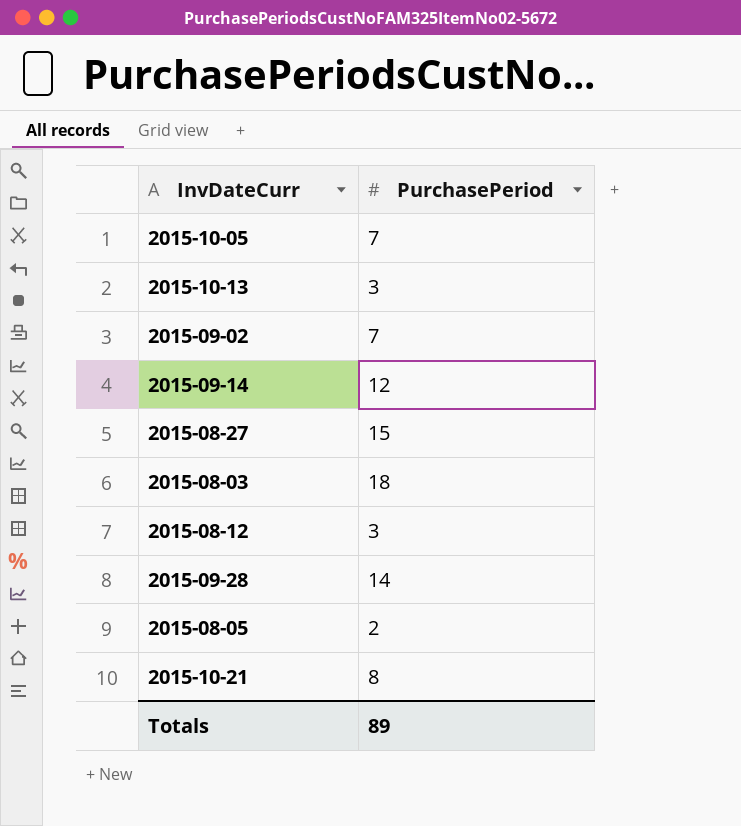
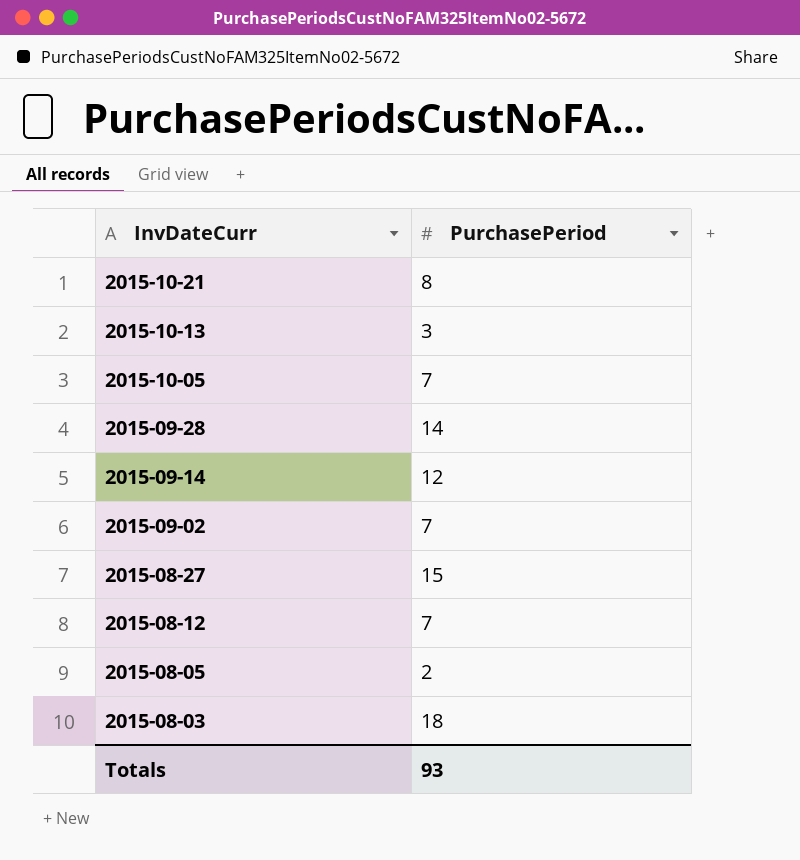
row order: none -> InvDateCurr descending
2015-08-12 | PurchasePeriod: 3 -> 7
Totals | PurchasePeriod: 89 -> 93

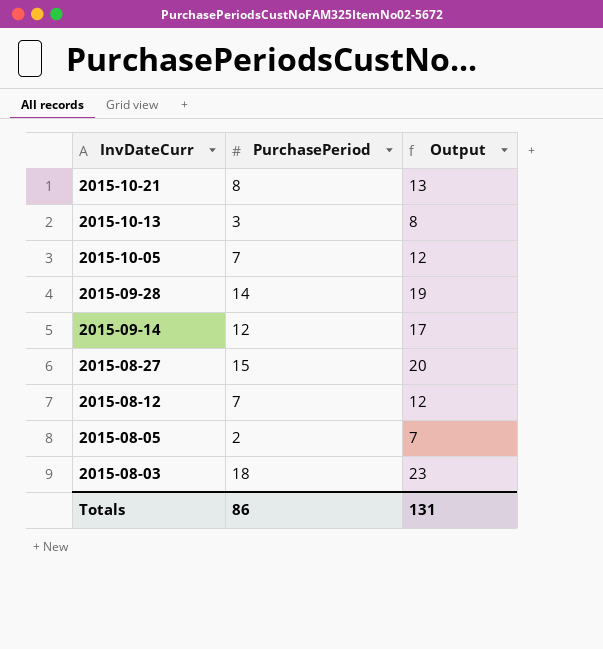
column Output | formula: none -> [PurchasePeriod] + 5
row 2015-09-02: 7 -> none
Totals | PurchasePeriod: 93 -> 86

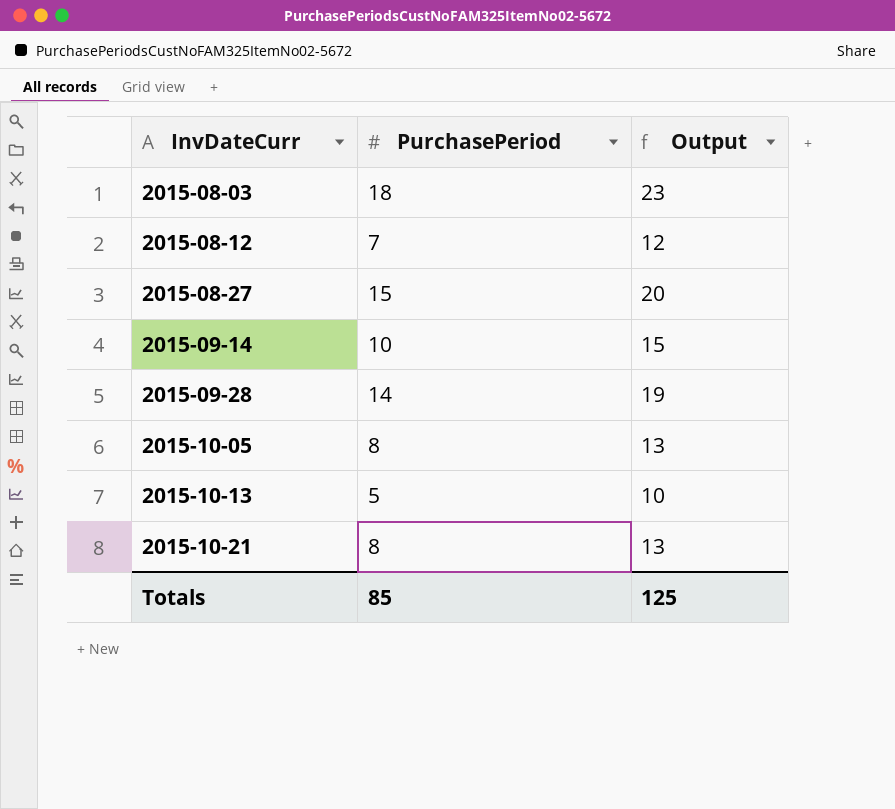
row order: InvDateCurr descending -> InvDateCurr ascending
row 2015-08-05: 2 | 7 -> none
2015-09-14 | PurchasePeriod: 12 -> 10
2015-09-14 | Output: 17 -> 15
2015-10-05 | PurchasePeriod: 7 -> 8
2015-10-05 | Output: 12 -> 13
2015-10-13 | PurchasePeriod: 3 -> 5
2015-10-13 | Output: 8 -> 10
Totals | PurchasePeriod: 86 -> 85
Totals | Output: 131 -> 125

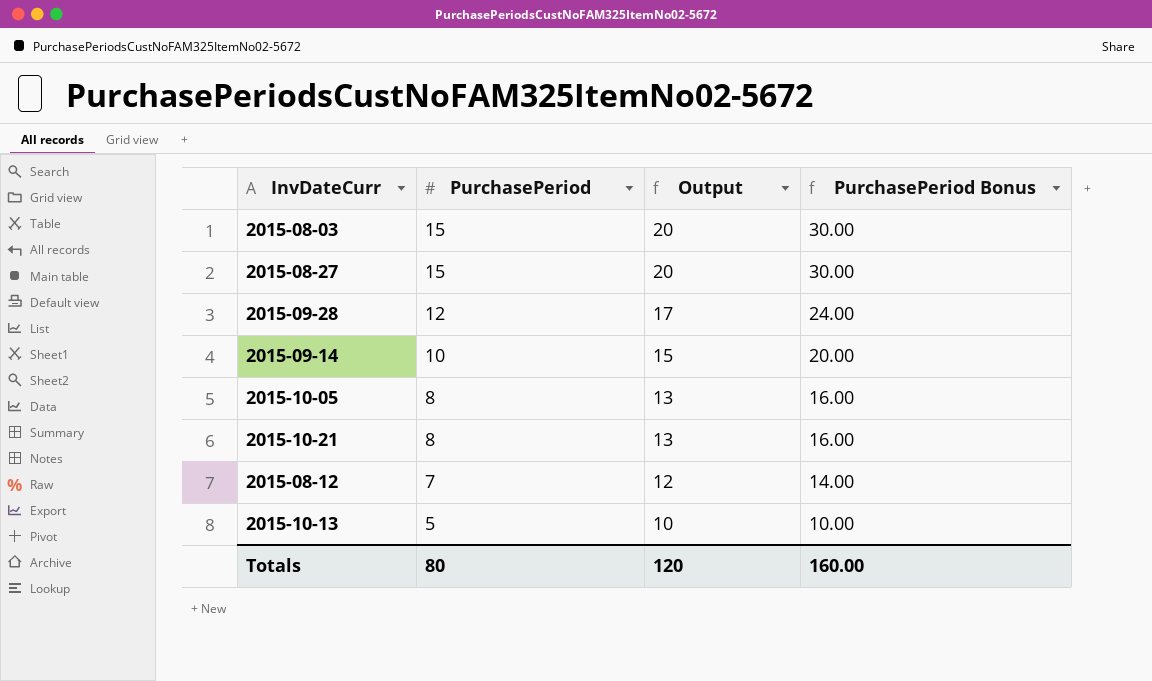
row order: InvDateCurr ascending -> PurchasePeriod descending
column PurchasePeriod Bonus | formula: none -> [PurchasePeriod] * 2
2015-08-03 | PurchasePeriod: 18 -> 15
2015-08-03 | Output: 23 -> 20
2015-09-28 | PurchasePeriod: 14 -> 12
2015-09-28 | Output: 19 -> 17
Totals | PurchasePeriod: 85 -> 80
Totals | Output: 125 -> 120

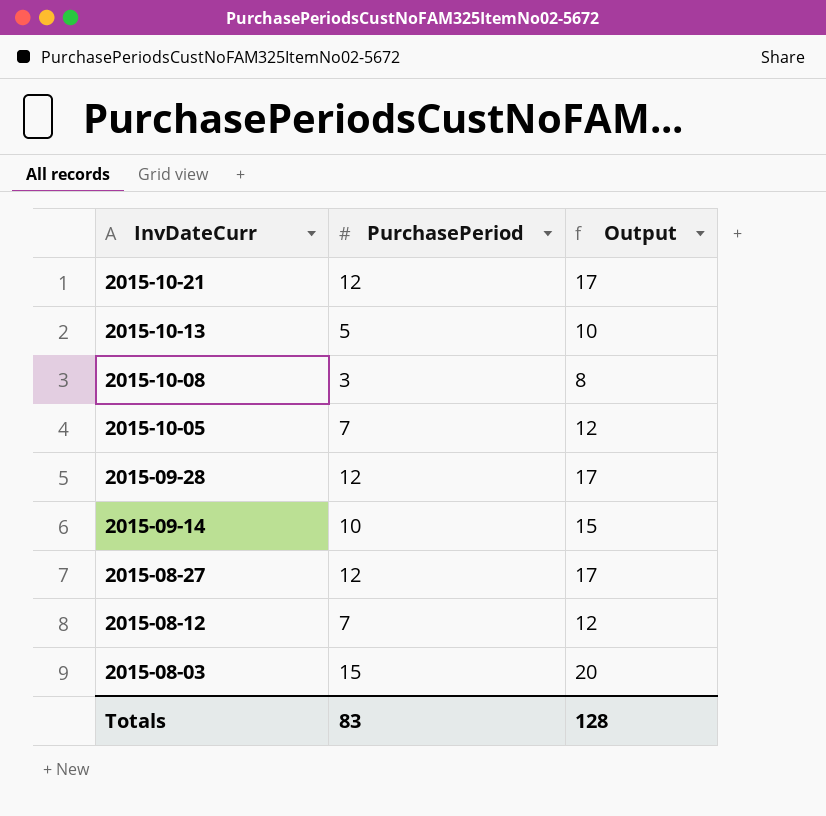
row order: PurchasePeriod descending -> InvDateCurr descending
column PurchasePeriod Bonus | formula: [PurchasePeriod] * 2 -> none
2015-10-21 | PurchasePeriod: 8 -> 12
2015-10-21 | Output: 13 -> 17
row 2015-10-08: none -> 3 | 8
2015-10-05 | PurchasePeriod: 8 -> 7
2015-10-05 | Output: 13 -> 12
2015-08-27 | PurchasePeriod: 15 -> 12
2015-08-27 | Output: 20 -> 17
Totals | PurchasePeriod: 80 -> 83
Totals | Output: 120 -> 128

